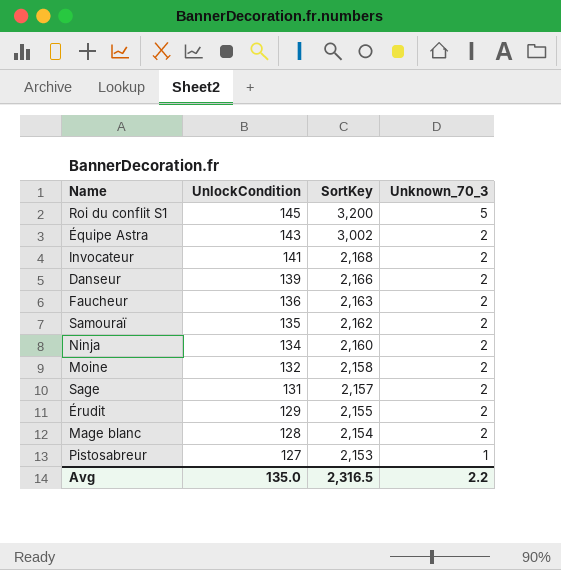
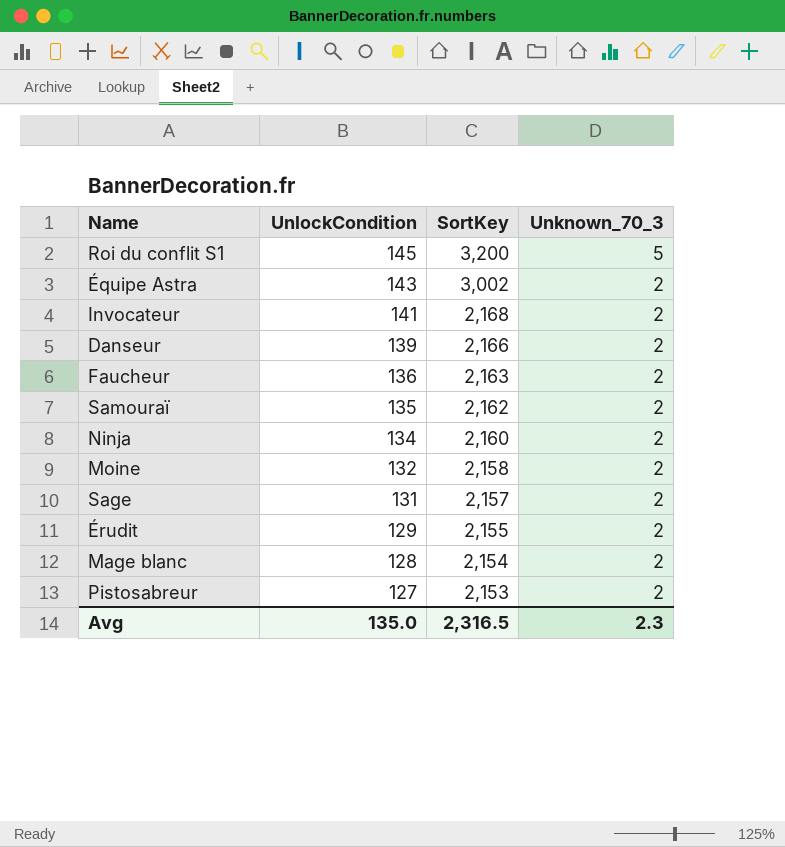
Pistosabreur | Unknown_70_3: 1 -> 2
Avg | Unknown_70_3: 2.2 -> 2.3

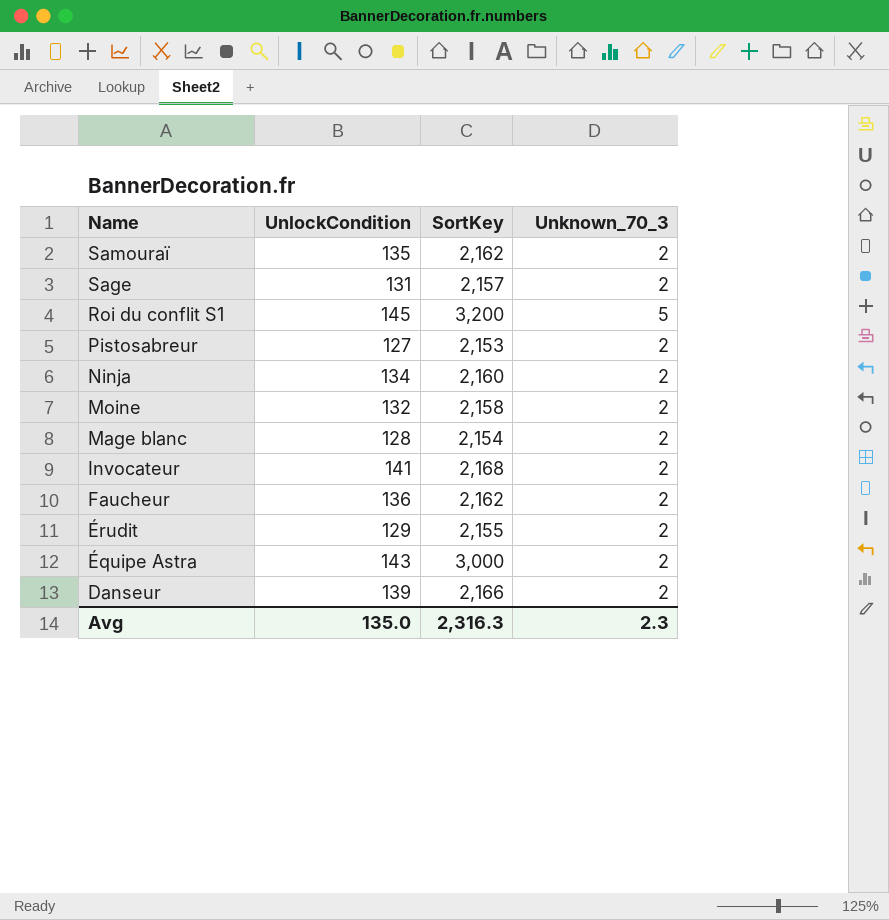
row order: UnlockCondition descending -> Name descending
Faucheur | SortKey: 2,163 -> 2,162
Équipe Astra | SortKey: 3,002 -> 3,000
Avg | SortKey: 2,316.5 -> 2,316.3

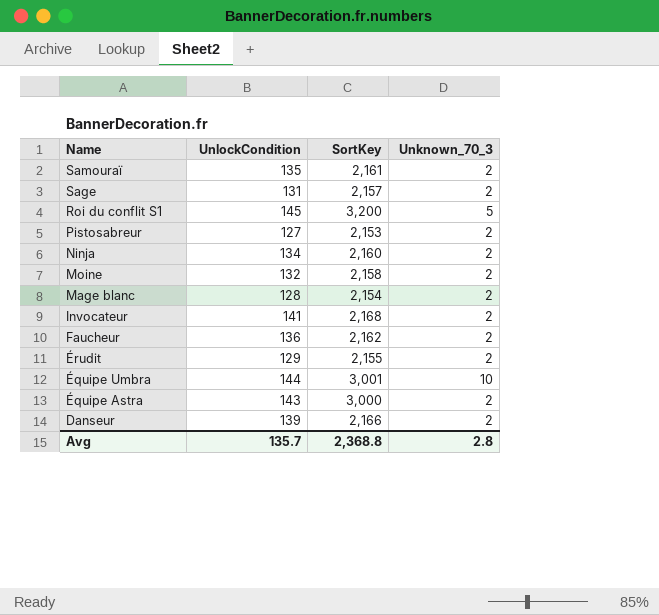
Samouraï | SortKey: 2,162 -> 2,161
row Équipe Umbra: none -> 144 | 3,001 | 10
Avg | UnlockCondition: 135.0 -> 135.7
Avg | SortKey: 2,316.3 -> 2,368.8
Avg | Unknown_70_3: 2.3 -> 2.8

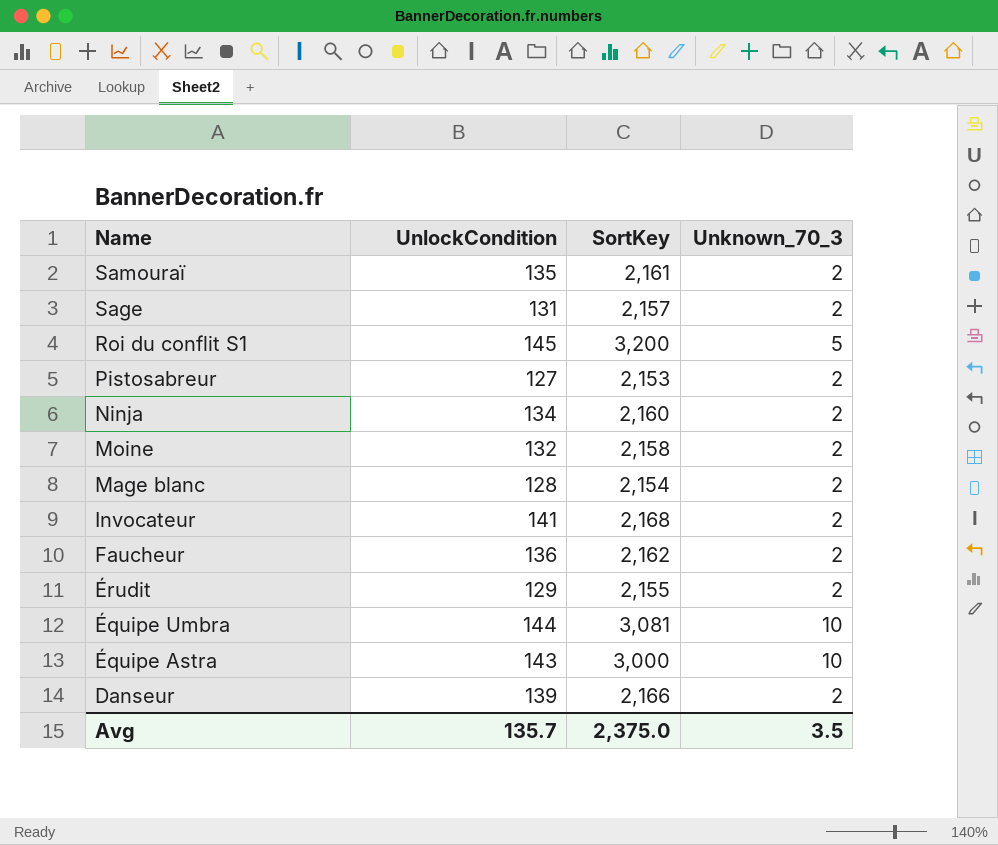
Équipe Umbra | SortKey: 3,001 -> 3,081
Équipe Astra | Unknown_70_3: 2 -> 10
Avg | SortKey: 2,368.8 -> 2,375.0
Avg | Unknown_70_3: 2.8 -> 3.5

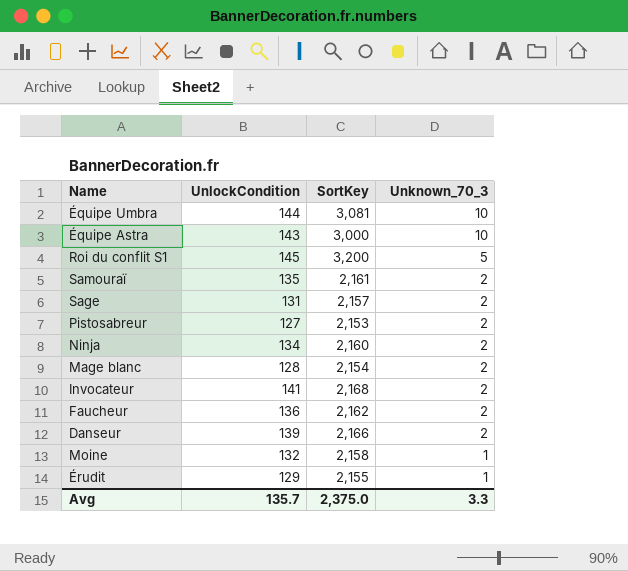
row order: Name descending -> Unknown_70_3 descending
Moine | Unknown_70_3: 2 -> 1
Érudit | Unknown_70_3: 2 -> 1
Avg | Unknown_70_3: 3.5 -> 3.3

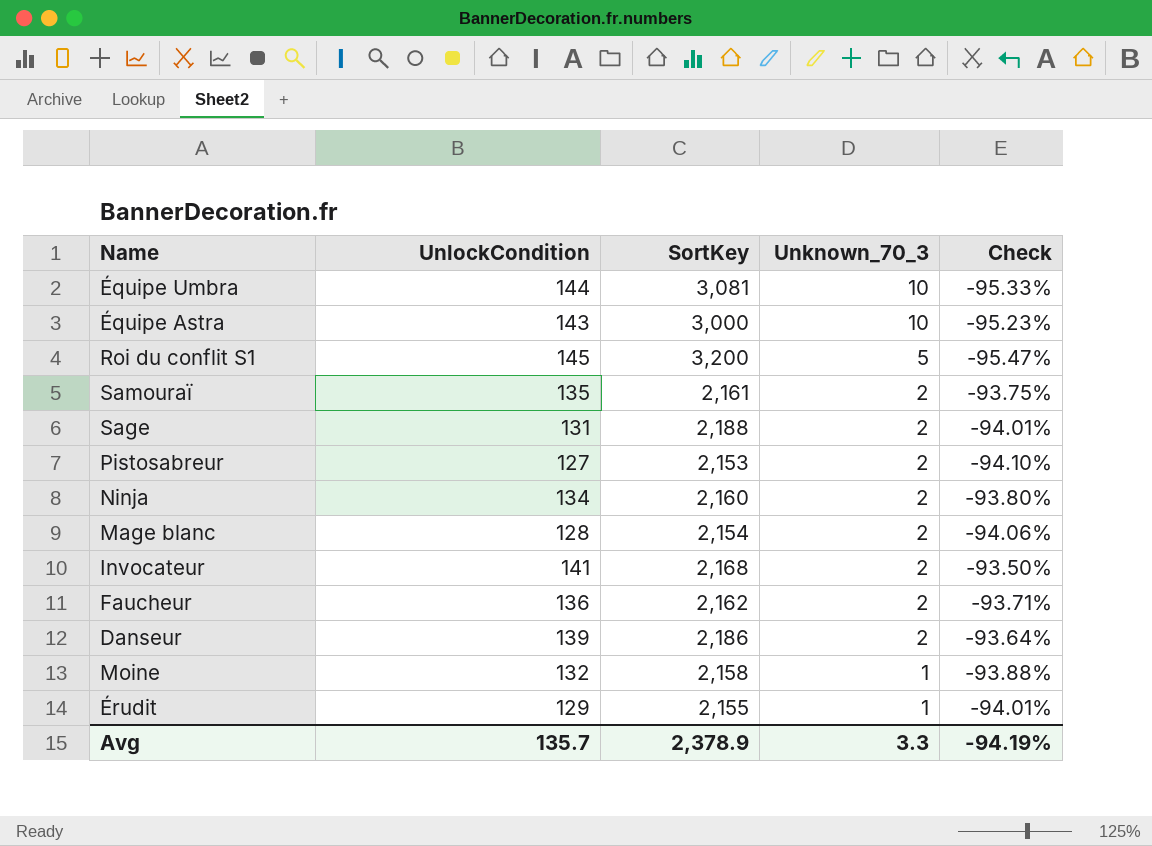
column Check | formula: none -> ([UnlockCondition] - [SortKey]) / [SortKey]
Sage | SortKey: 2,157 -> 2,188
Danseur | SortKey: 2,166 -> 2,186
Avg | SortKey: 2,375.0 -> 2,378.9

